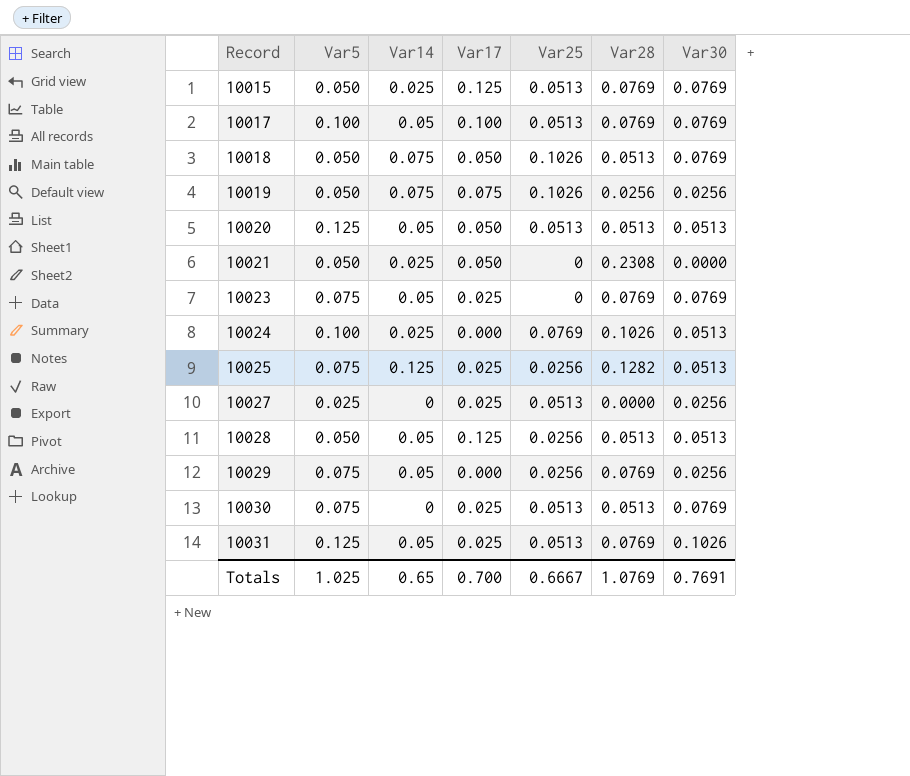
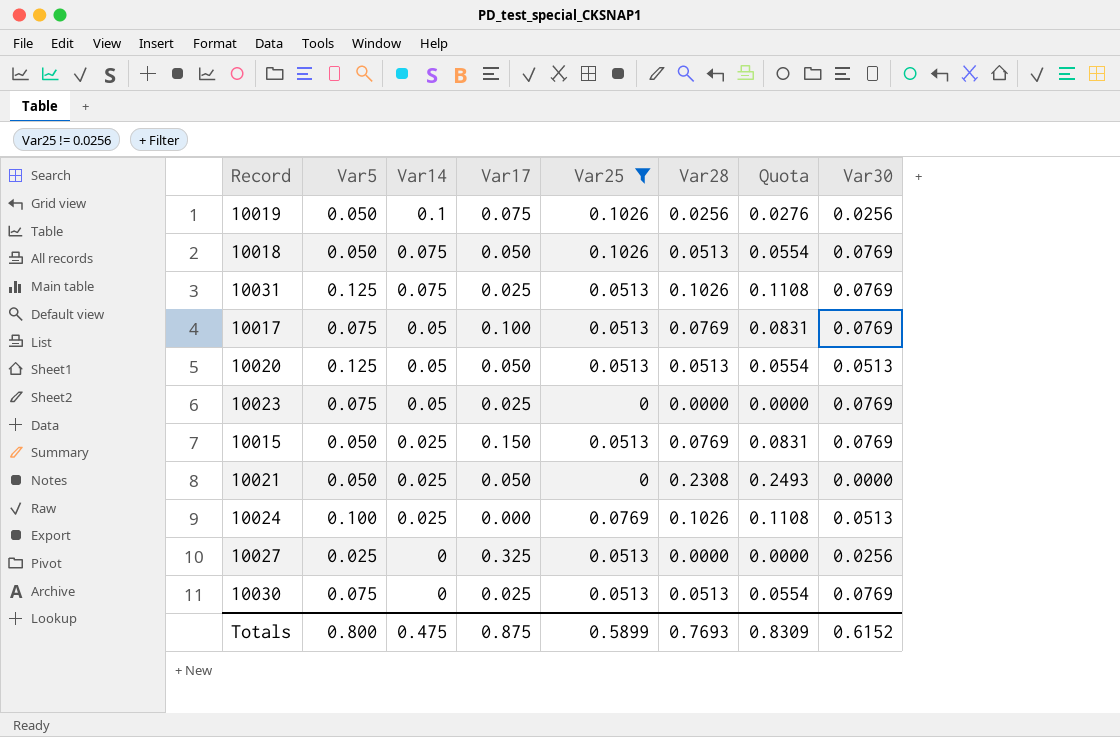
filter: none -> Var25 != 0.0256
row order: Record ascending -> Var14 descending
column Quota | formula: none -> [Var28] * 1.08
10019 | Var14: 0.075 -> 0.1
10031 | Var14: 0.05 -> 0.075
10031 | Var28: 0.0769 -> 0.1026
10031 | Var30: 0.1026 -> 0.0769
10017 | Var5: 0.100 -> 0.075
10023 | Var28: 0.0769 -> 0.0000
10015 | Var17: 0.125 -> 0.150
10027 | Var17: 0.025 -> 0.325
Totals | Var5: 1.025 -> 0.800
Totals | Var14: 0.65 -> 0.475
Totals | Var17: 0.700 -> 0.875
Totals | Var25: 0.6667 -> 0.5899
Totals | Var28: 1.0769 -> 0.7693
Totals | Var30: 0.7691 -> 0.6152

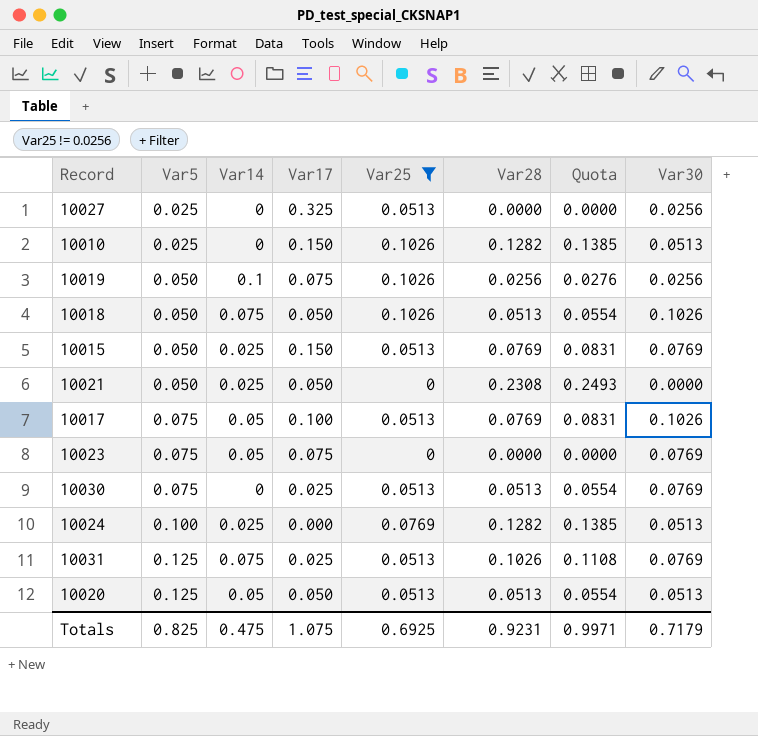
row order: Var14 descending -> Var5 ascending
row 10010: none -> 0.025 | 0 | 0.150 | 0.1026 | 0.1282 | 0.1385 | 0.0513
10018 | Var30: 0.0769 -> 0.1026
10017 | Var30: 0.0769 -> 0.1026
10023 | Var17: 0.025 -> 0.075
10024 | Var28: 0.1026 -> 0.1282
10024 | Quota: 0.1108 -> 0.1385
Totals | Var5: 0.800 -> 0.825
Totals | Var17: 0.875 -> 1.075
Totals | Var25: 0.5899 -> 0.6925
Totals | Var28: 0.7693 -> 0.9231
Totals | Quota: 0.8309 -> 0.9971
Totals | Var30: 0.6152 -> 0.7179

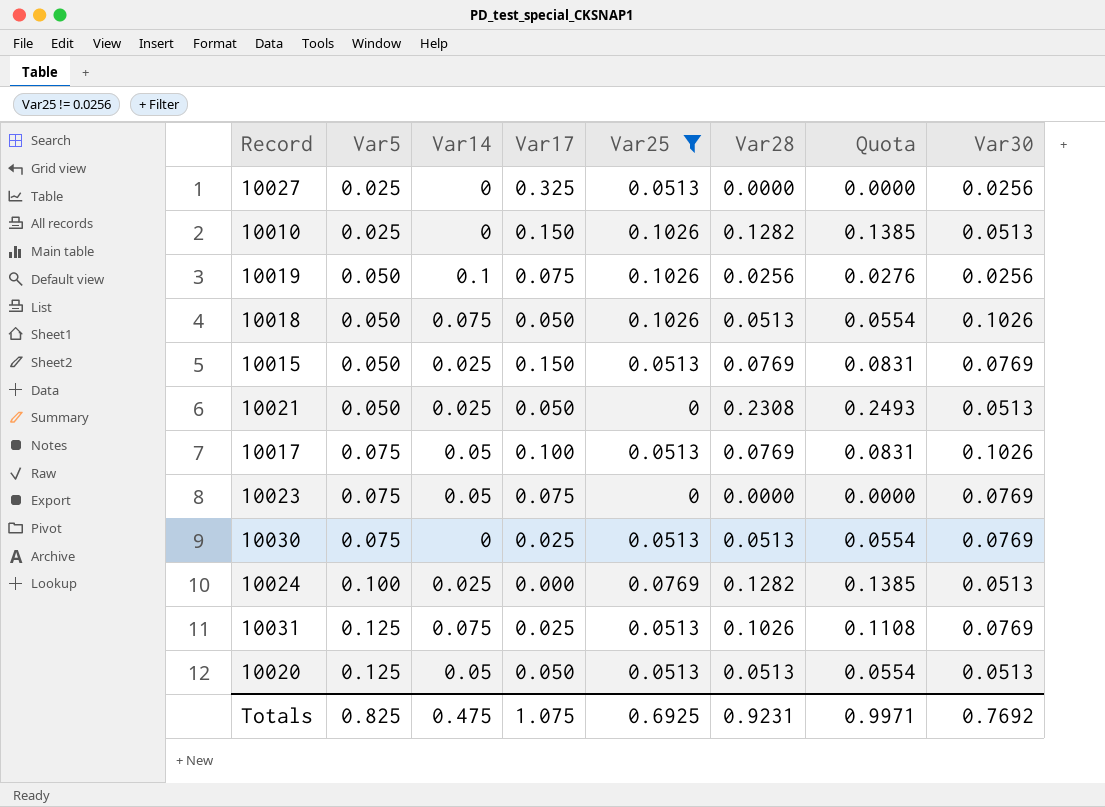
10021 | Var30: 0.0000 -> 0.0513
Totals | Var30: 0.7179 -> 0.7692

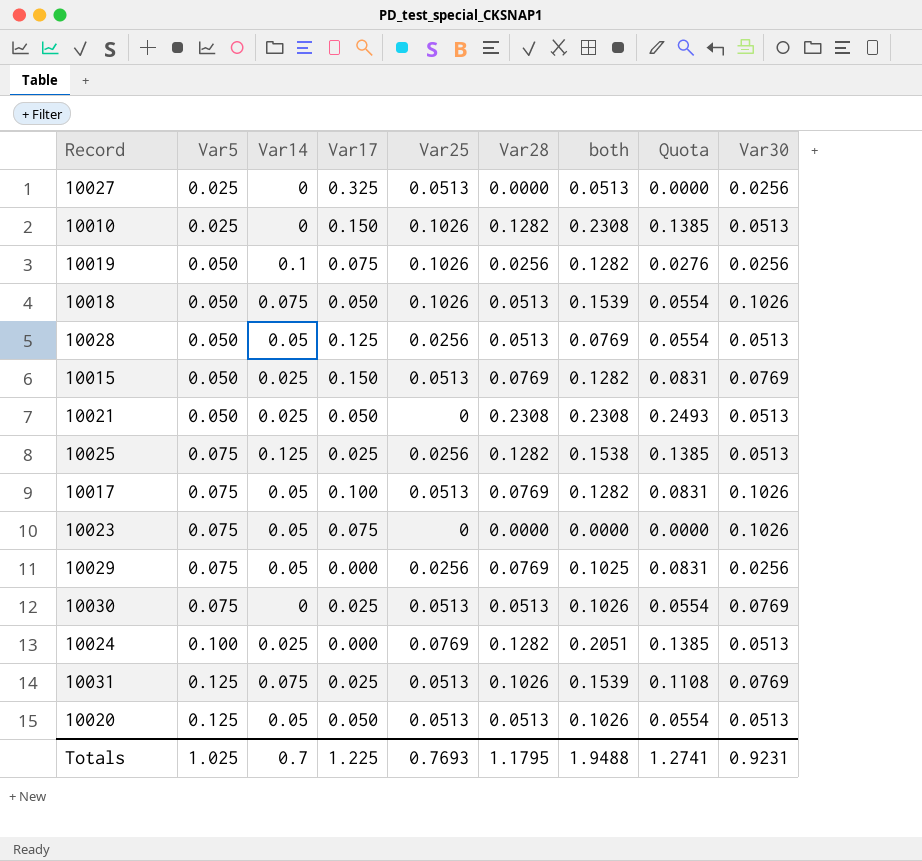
filter: Var25 != 0.0256 -> none
column both | formula: none -> [Var25] + [Var28]
10023 | Var30: 0.0769 -> 0.1026
Totals | Var5: 0.825 -> 1.025
Totals | Var14: 0.475 -> 0.7
Totals | Var17: 1.075 -> 1.225
Totals | Var25: 0.6925 -> 0.7693
Totals | Var28: 0.9231 -> 1.1795
Totals | Quota: 0.9971 -> 1.2741
Totals | Var30: 0.7692 -> 0.9231

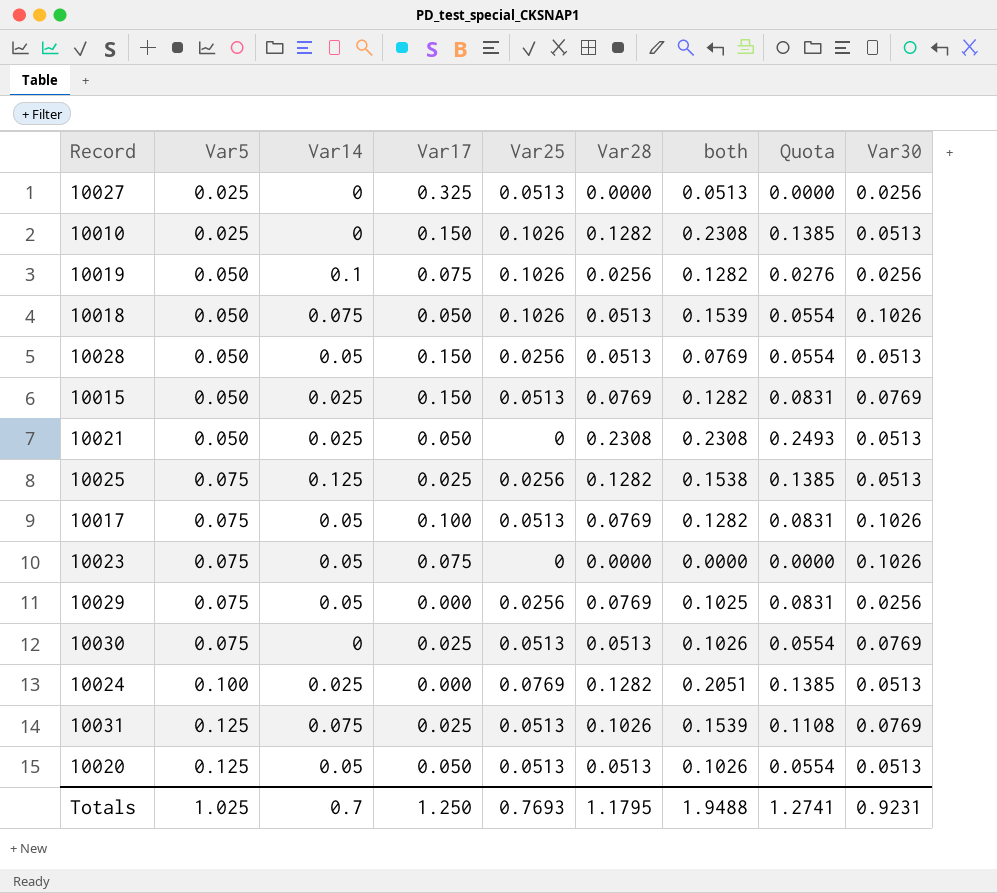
10028 | Var17: 0.125 -> 0.150
Totals | Var17: 1.225 -> 1.250

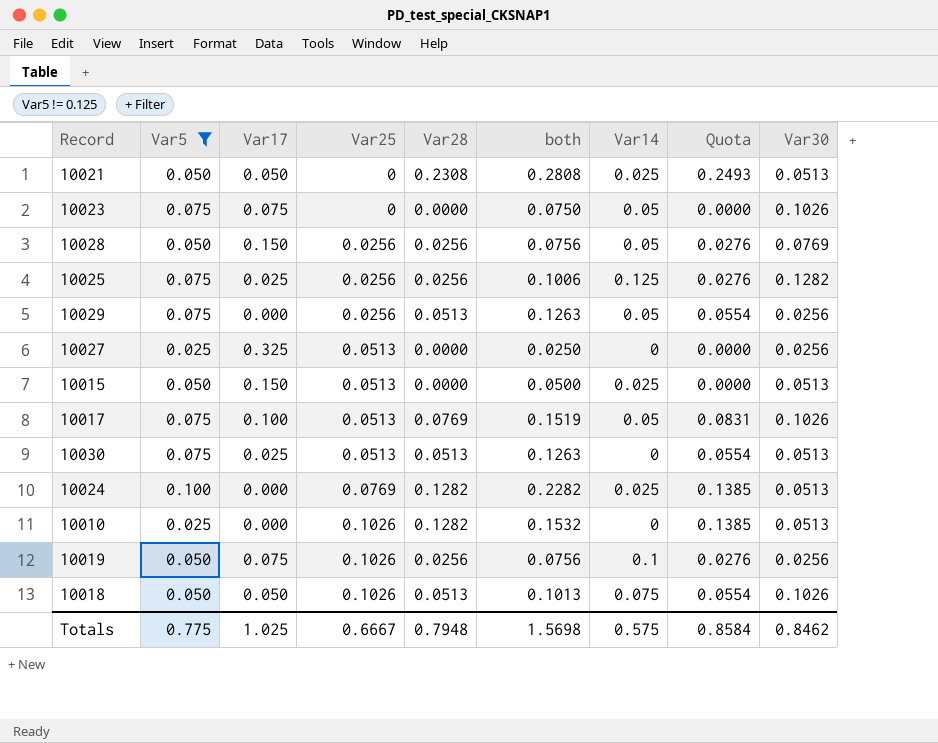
filter: none -> Var5 != 0.125
row order: Var5 ascending -> Var25 ascending
column both | formula: [Var25] + [Var28] -> [Var5] + [Var28]
column Var14 | position: 3 -> 7
10028 | Var28: 0.0513 -> 0.0256
10028 | Quota: 0.0554 -> 0.0276
10028 | Var30: 0.0513 -> 0.0769
10025 | Var28: 0.1282 -> 0.0256
10025 | Quota: 0.1385 -> 0.0276
10025 | Var30: 0.0513 -> 0.1282
10029 | Var28: 0.0769 -> 0.0513
10029 | Quota: 0.0831 -> 0.0554
10015 | Var28: 0.0769 -> 0.0000
10015 | Quota: 0.0831 -> 0.0000
10015 | Var30: 0.0769 -> 0.0513
10030 | Var30: 0.0769 -> 0.0513
10010 | Var17: 0.150 -> 0.000
Totals | Var5: 1.025 -> 0.775
Totals | Var17: 1.250 -> 1.025
Totals | Var25: 0.7693 -> 0.6667
Totals | Var28: 1.1795 -> 0.7948
Totals | both: 1.9488 -> 1.5698
Totals | Var14: 0.7 -> 0.575
Totals | Quota: 1.2741 -> 0.8584
Totals | Var30: 0.9231 -> 0.8462

